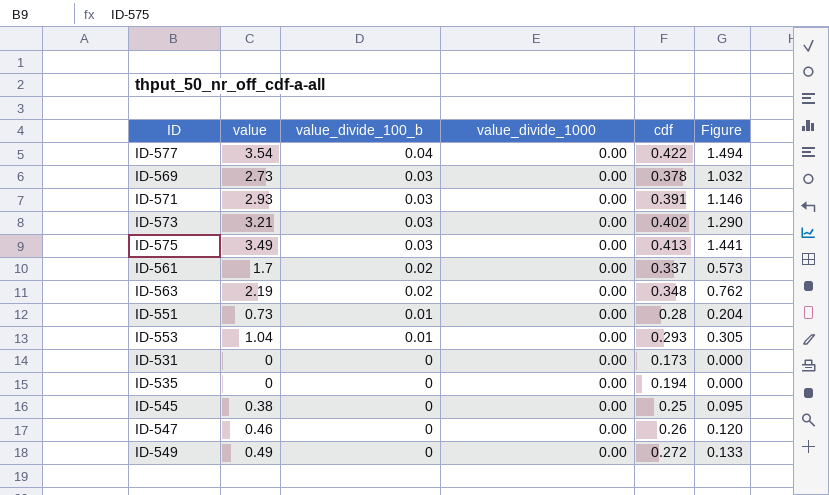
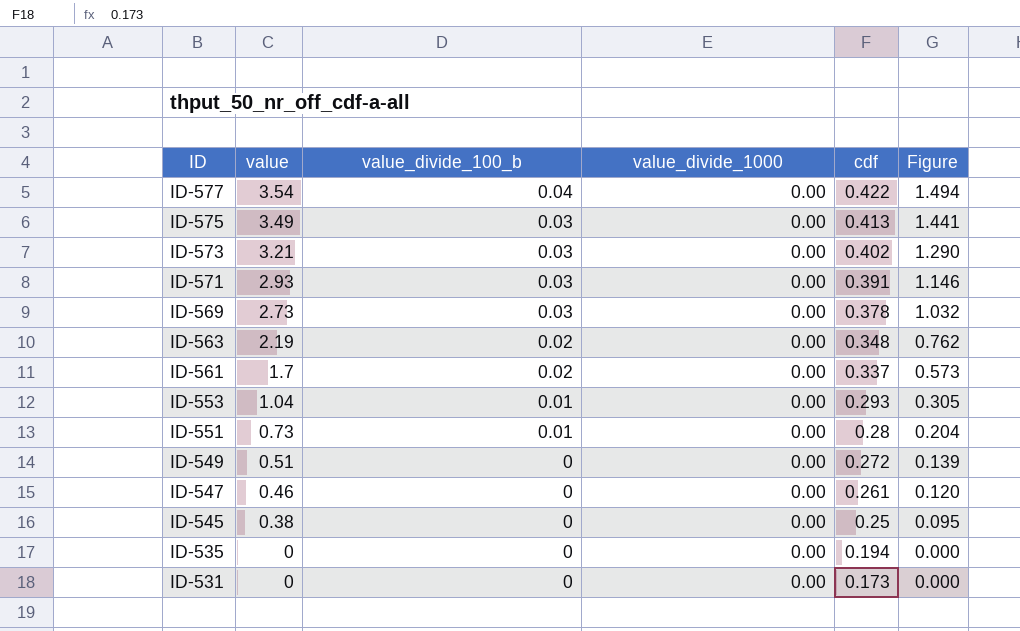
row order: value_divide_100_b descending -> ID descending
ID-549 | value: 0.49 -> 0.51
ID-549 | Figure: 0.133 -> 0.139
ID-547 | cdf: 0.26 -> 0.261

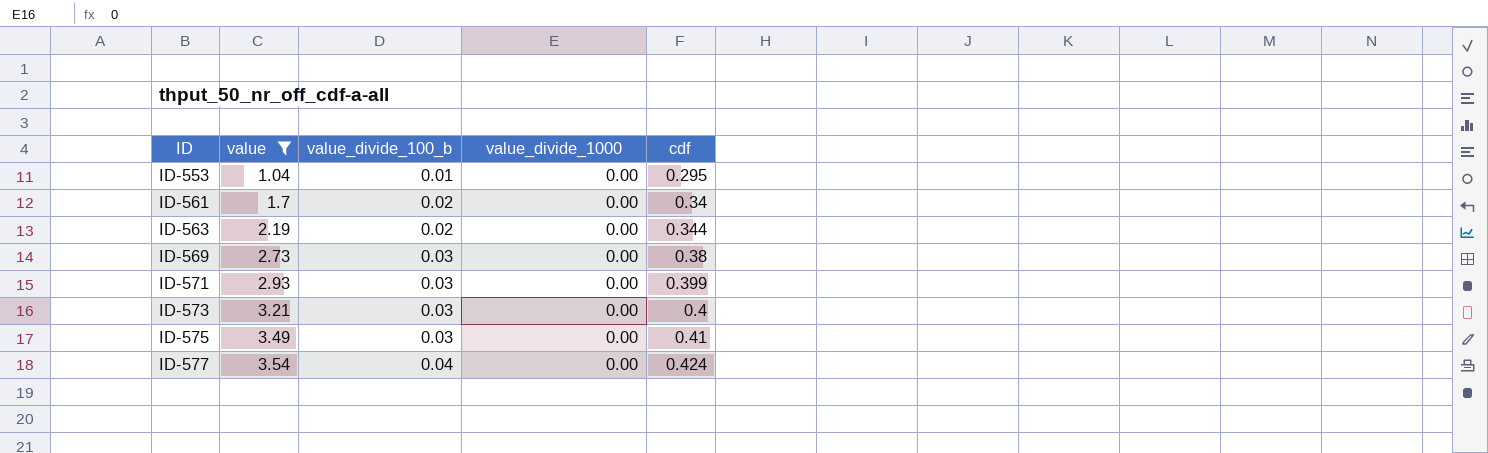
filter: none -> value >= 1.04
row order: ID descending -> ID ascending
column Figure | formula: [value] * [cdf] -> none
ID-553 | cdf: 0.293 -> 0.295
ID-561 | cdf: 0.337 -> 0.34
ID-563 | cdf: 0.348 -> 0.344
ID-569 | cdf: 0.378 -> 0.38
ID-571 | cdf: 0.391 -> 0.399
ID-573 | cdf: 0.402 -> 0.4
ID-575 | cdf: 0.413 -> 0.41
ID-577 | cdf: 0.422 -> 0.424

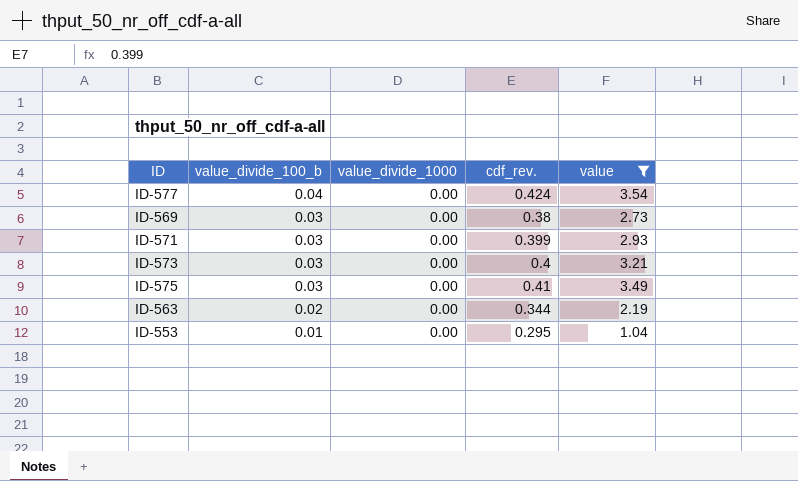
row order: ID ascending -> value_divide_100_b descending
column name: cdf -> cdf_rev.
column value | position: 2 -> 5
row ID-561: 1.7 | 0.02 | 0.00 | 0.34 -> none

